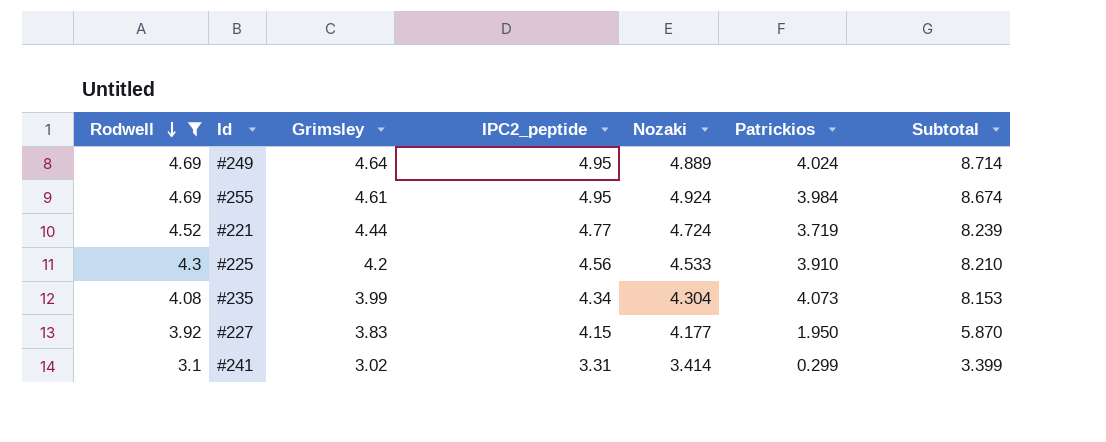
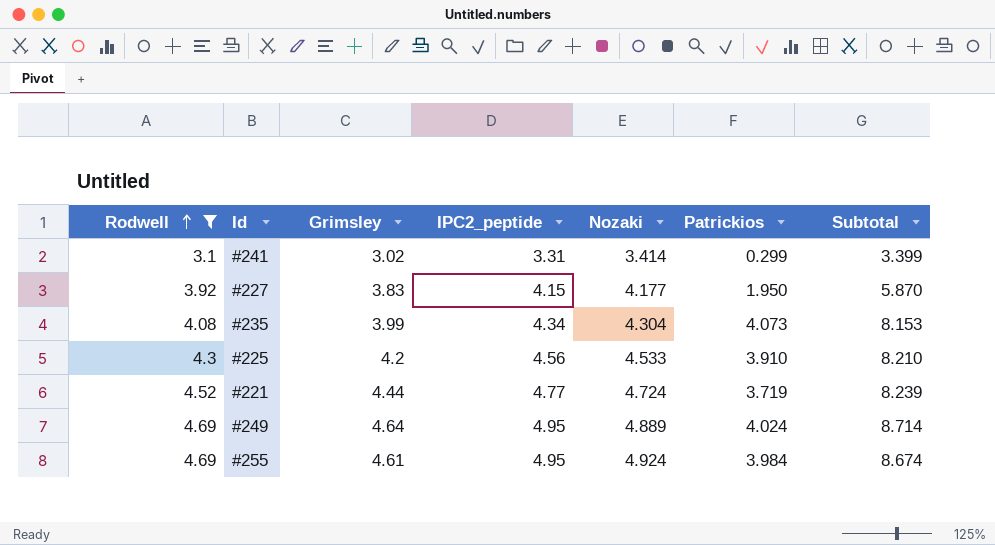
row order: Rodwell descending -> Rodwell ascending

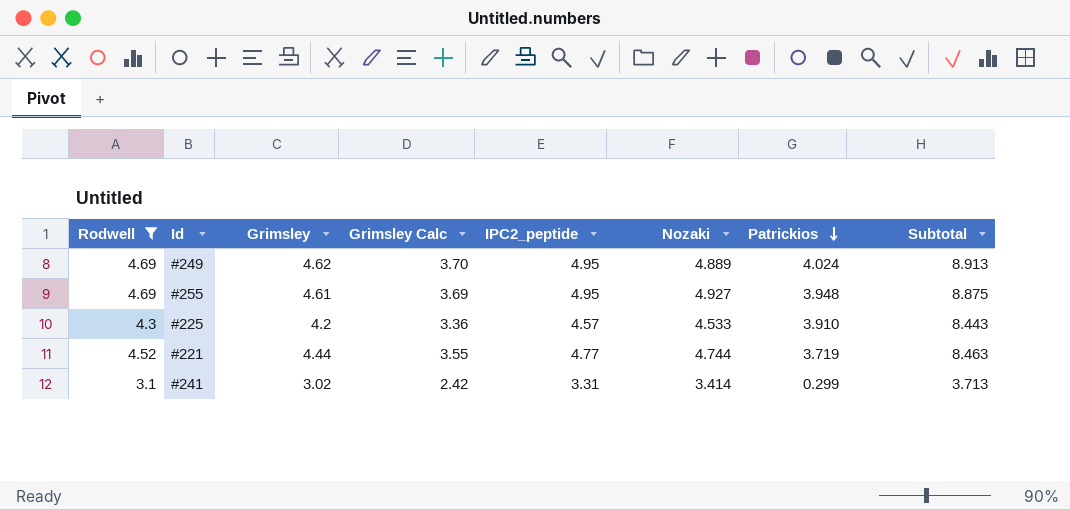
row order: Rodwell ascending -> Patrickios descending
column Grimsley Calc | formula: none -> [Grimsley] * 0.8
column Subtotal | formula: [Rodwell] + [Patrickios] -> [Nozaki] + [Patrickios]
row #227: 3.92 | 3.83 | 4.15 | 4.177 | 1.950 | 5.870 -> none
row #235: 4.08 | 3.99 | 4.34 | 4.304 | 4.073 | 8.153 -> none
#249 | Grimsley: 4.64 -> 4.62
#255 | Nozaki: 4.924 -> 4.927
#255 | Patrickios: 3.984 -> 3.948
#225 | IPC2_peptide: 4.56 -> 4.57
#221 | Nozaki: 4.724 -> 4.744

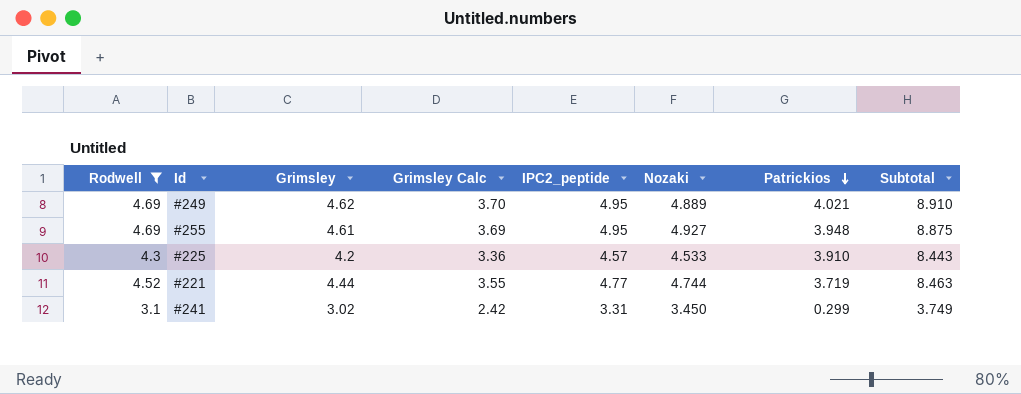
#249 | Patrickios: 4.024 -> 4.021
#249 | Subtotal: 8.913 -> 8.910
#241 | Nozaki: 3.414 -> 3.450
#241 | Subtotal: 3.713 -> 3.749

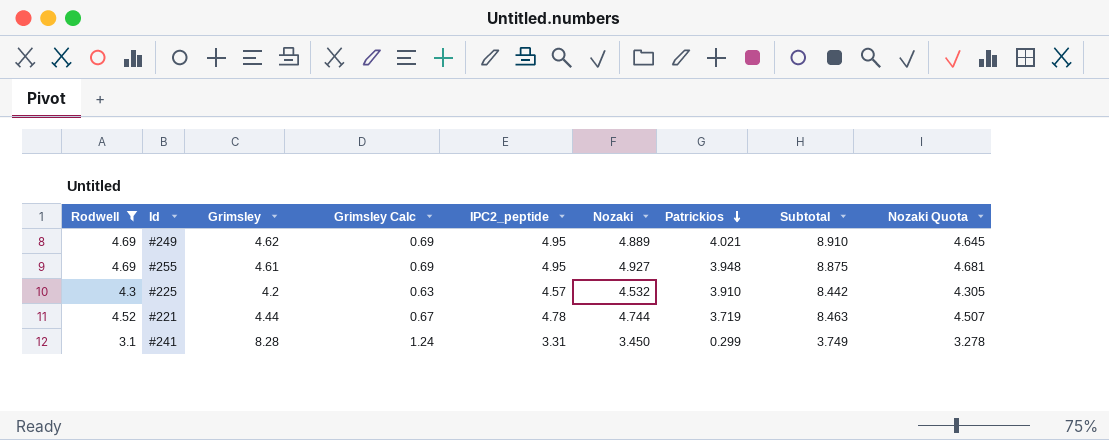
column Grimsley Calc | formula: [Grimsley] * 0.8 -> [Grimsley] * 0.15
column Nozaki Quota | formula: none -> [Nozaki] * 0.95
#225 | Nozaki: 4.533 -> 4.532
#225 | Subtotal: 8.443 -> 8.442
#221 | IPC2_peptide: 4.77 -> 4.78
#241 | Grimsley: 3.02 -> 8.28

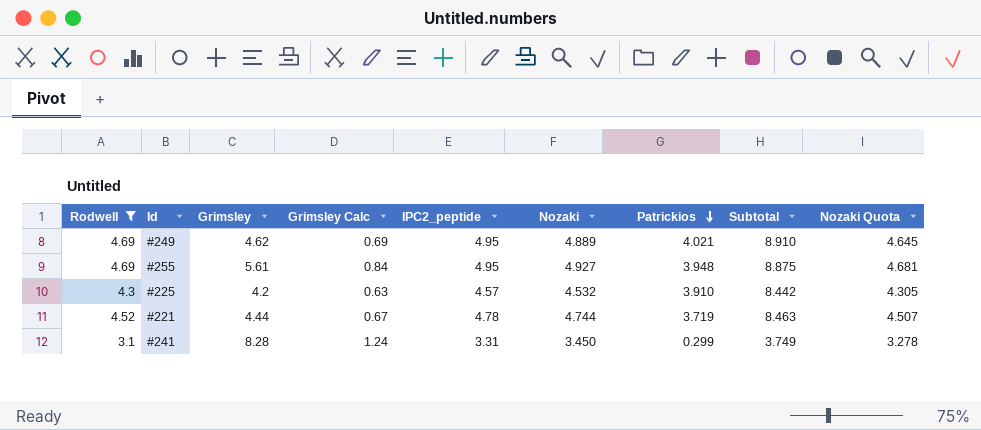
#255 | Grimsley: 4.61 -> 5.61
#255 | Grimsley Calc: 0.69 -> 0.84

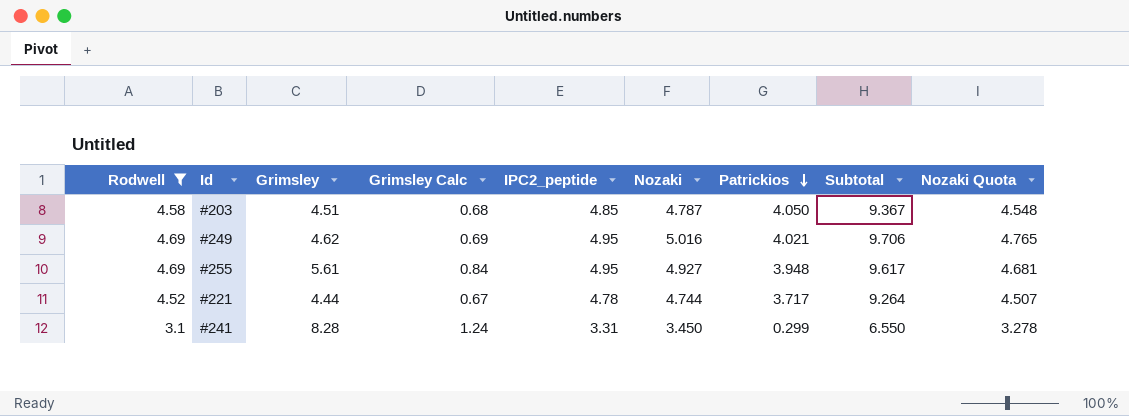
column Subtotal | formula: [Nozaki] + [Patrickios] -> [Rodwell] + [Nozaki]
row #225: 4.3 | 4.2 | 0.63 | 4.57 | 4.532 | 3.910 | 8.442 | 4.305 -> none
row #203: none -> 4.58 | 4.51 | 0.68 | 4.85 | 4.787 | 4.050 | 9.367 | 4.548
#249 | Nozaki: 4.889 -> 5.016
#249 | Nozaki Quota: 4.645 -> 4.765
#221 | Patrickios: 3.719 -> 3.717

